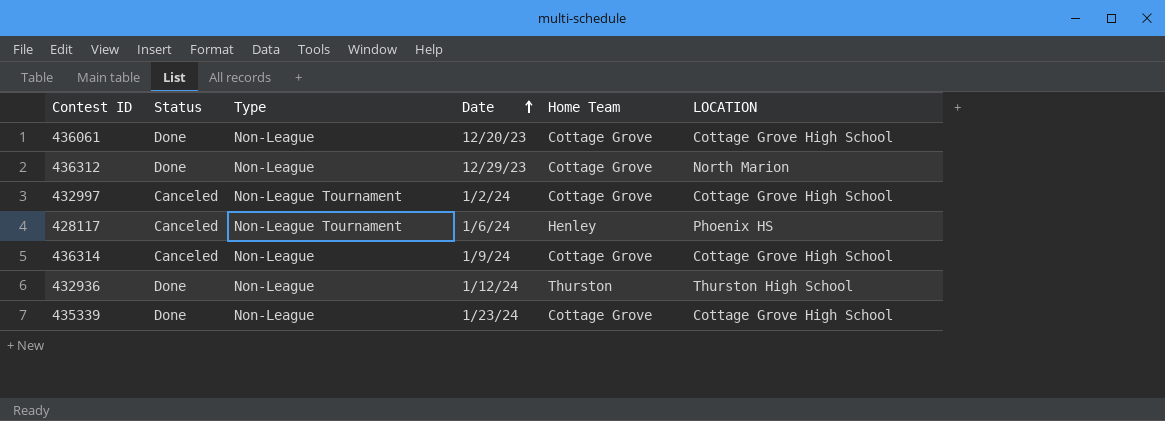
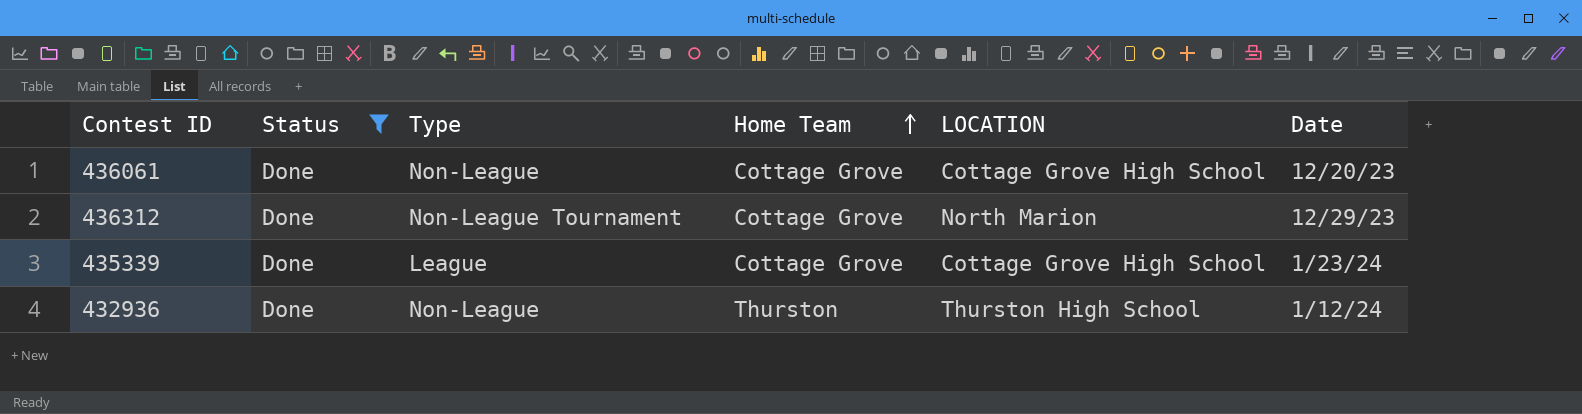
filter: none -> Status = Done
row order: Date ascending -> Home Team ascending
column Date | position: 4 -> 6
436312 | Type: Non-League -> Non-League Tournament
435339 | Type: Non-League -> League

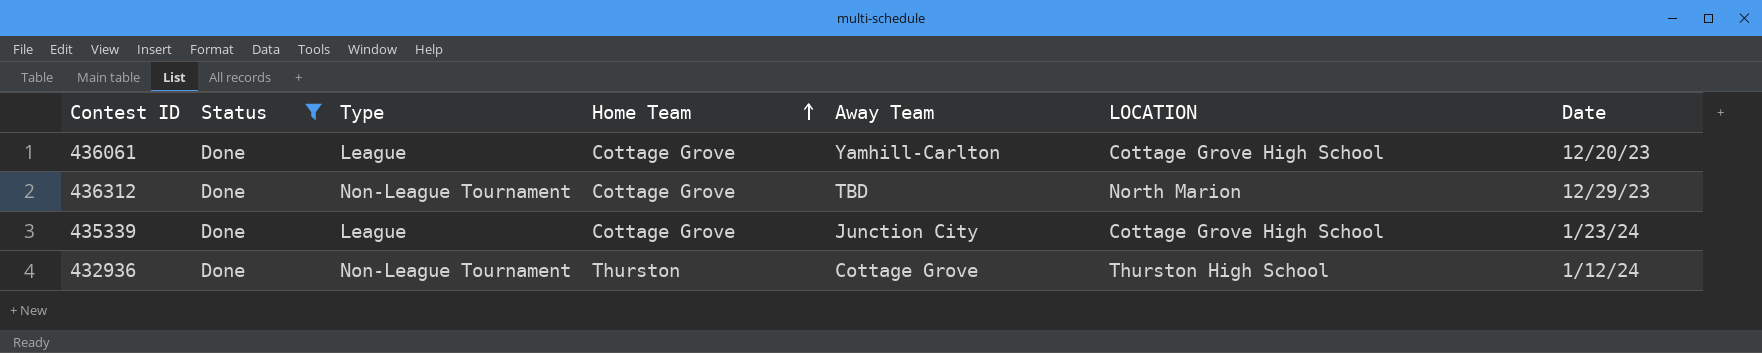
column Away Team | position: none -> 5
436061 | Type: Non-League -> League
432936 | Type: Non-League -> Non-League Tournament

